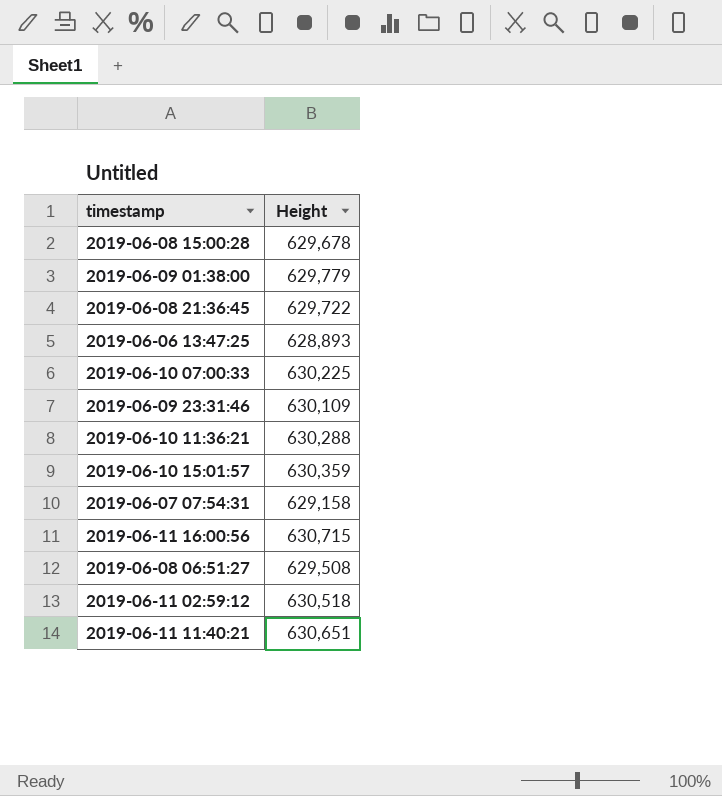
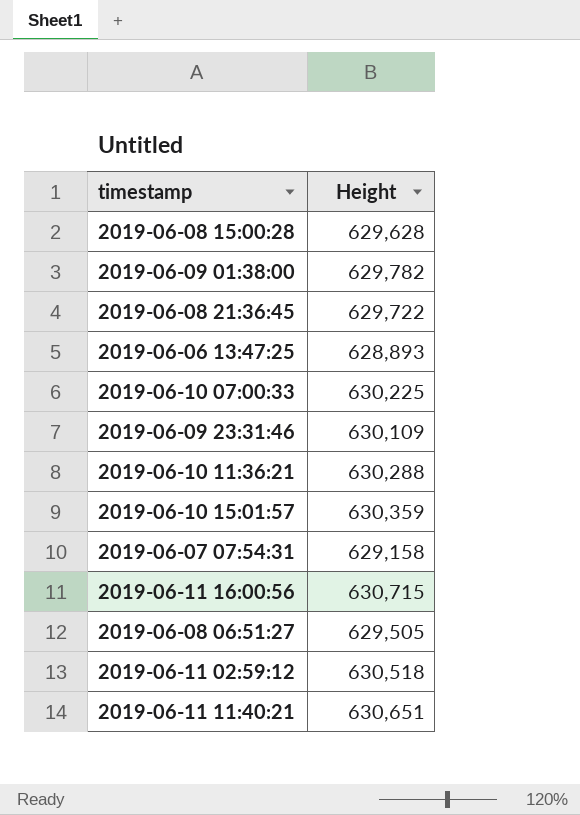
2019-06-08 15:00:28 | Height: 629,678 -> 629,628
2019-06-09 01:38:00 | Height: 629,779 -> 629,782
2019-06-08 06:51:27 | Height: 629,508 -> 629,505

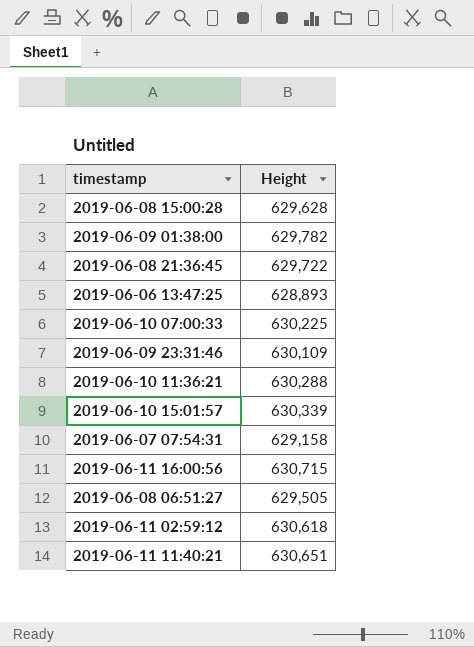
2019-06-10 15:01:57 | Height: 630,359 -> 630,339
2019-06-11 02:59:12 | Height: 630,518 -> 630,618

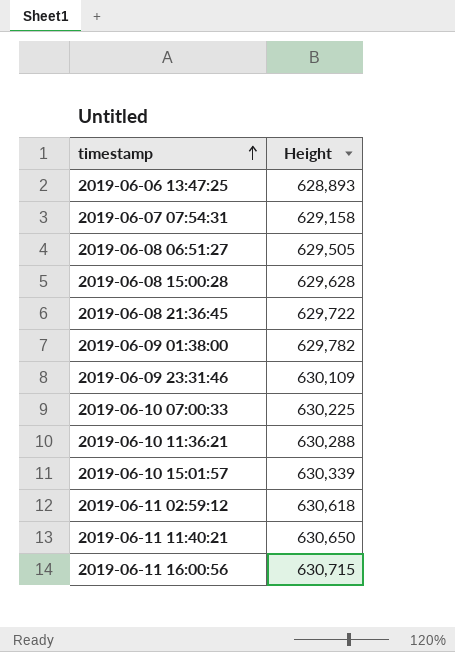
row order: none -> timestamp ascending
2019-06-11 11:40:21 | Height: 630,651 -> 630,650

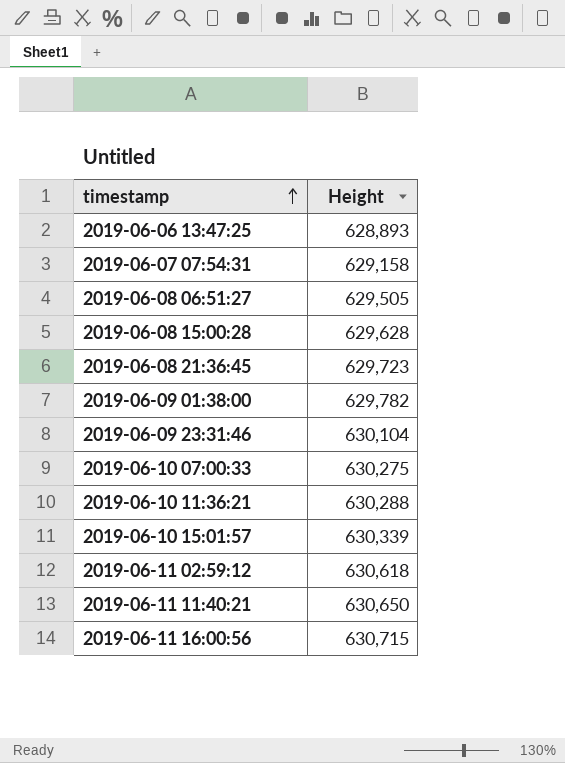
2019-06-08 21:36:45 | Height: 629,722 -> 629,723
2019-06-09 23:31:46 | Height: 630,109 -> 630,104
2019-06-10 07:00:33 | Height: 630,225 -> 630,275

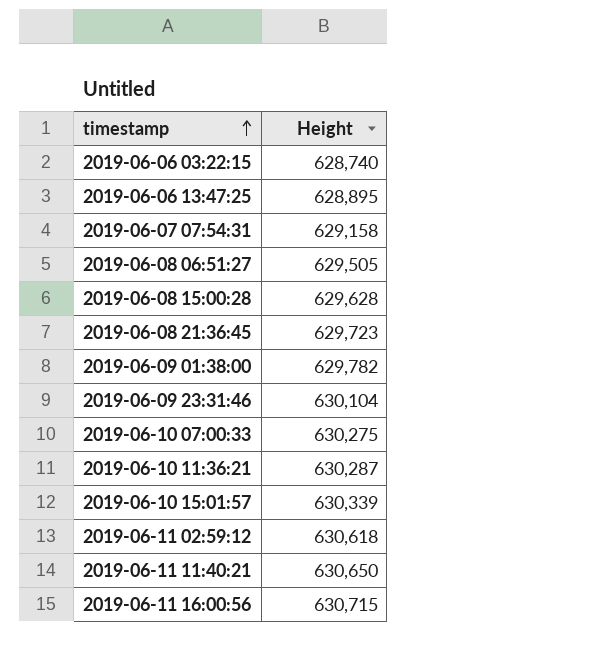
row 2019-06-06 03:22:15: none -> 628,740
2019-06-06 13:47:25 | Height: 628,893 -> 628,895
2019-06-10 11:36:21 | Height: 630,288 -> 630,287

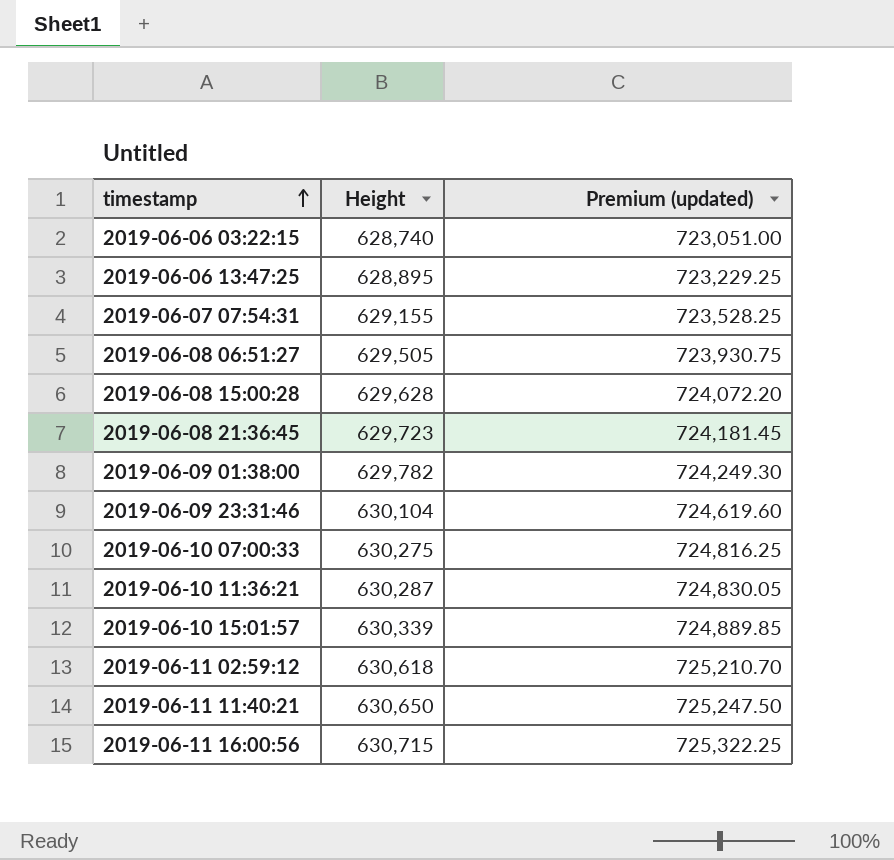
column Premium (updated) | formula: none -> [Height] * 1.15
2019-06-07 07:54:31 | Height: 629,158 -> 629,155

